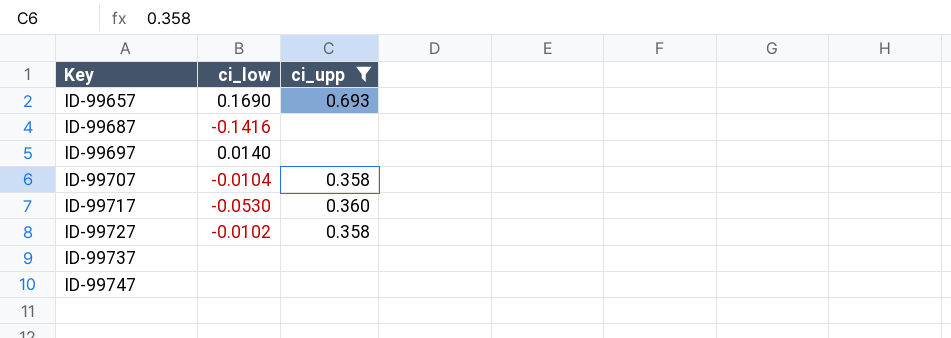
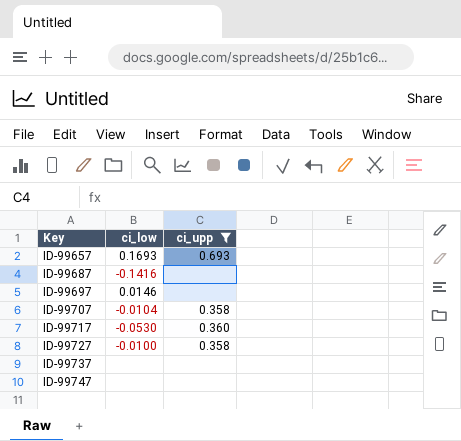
ID-99657 | ci_low: 0.1690 -> 0.1693
ID-99697 | ci_low: 0.0140 -> 0.0146
ID-99727 | ci_low: -0.0102 -> -0.0100

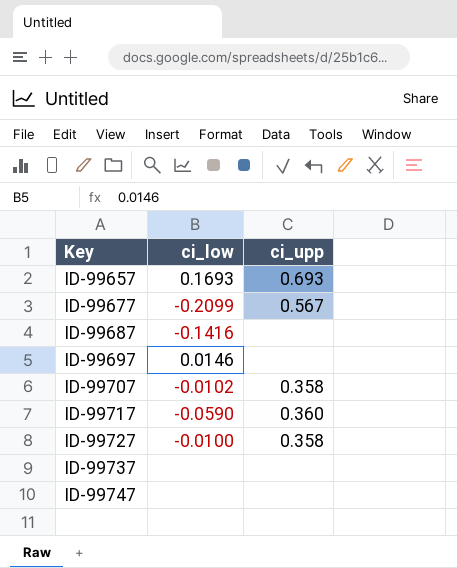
filter: ci_upp != 0.567 -> none
ID-99707 | ci_low: -0.0104 -> -0.0102
ID-99717 | ci_low: -0.0530 -> -0.0590

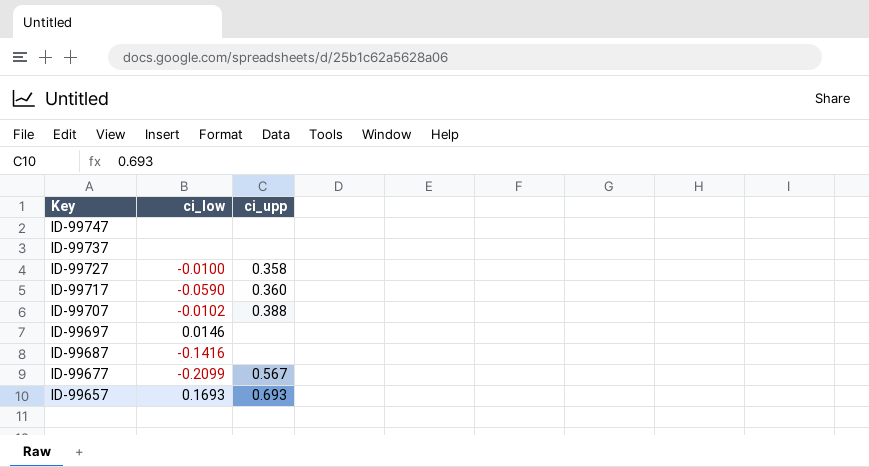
row order: Key ascending -> Key descending
ID-99707 | ci_upp: 0.358 -> 0.388

